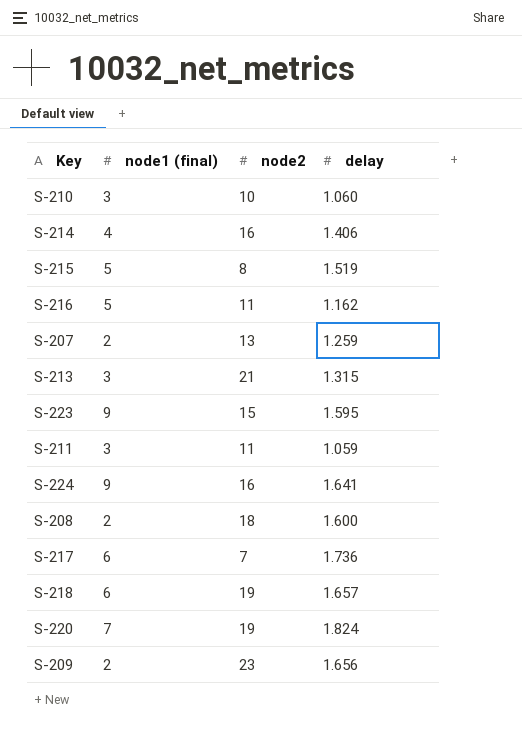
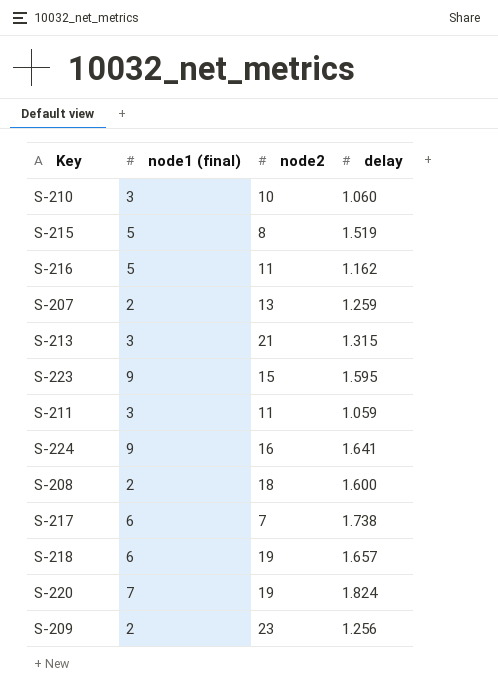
row S-214: 4 | 16 | 1.406 -> none
S-217 | delay: 1.736 -> 1.738
S-209 | delay: 1.656 -> 1.256

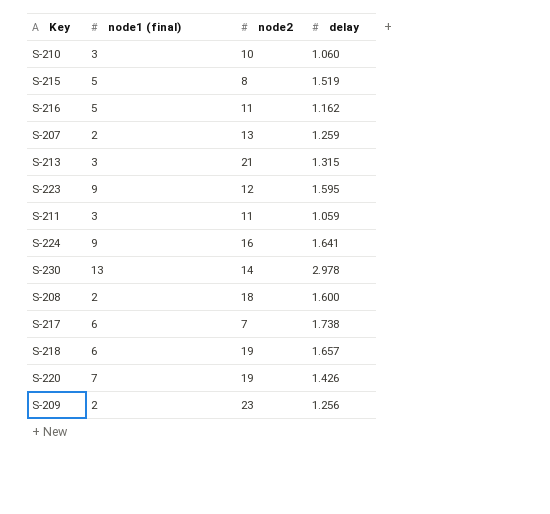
S-223 | node2: 15 -> 12
row S-230: none -> 13 | 14 | 2.978
S-220 | delay: 1.824 -> 1.426

